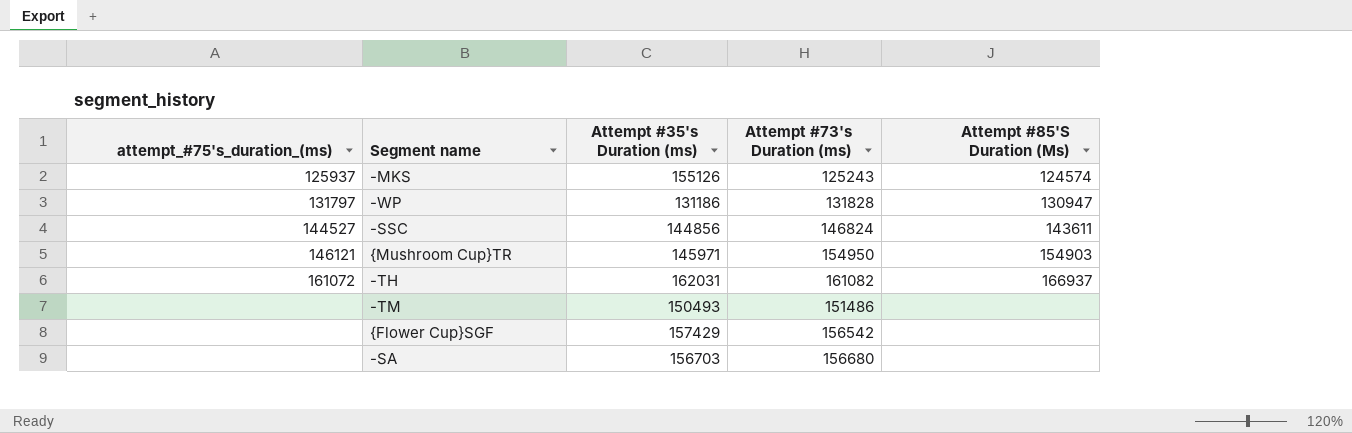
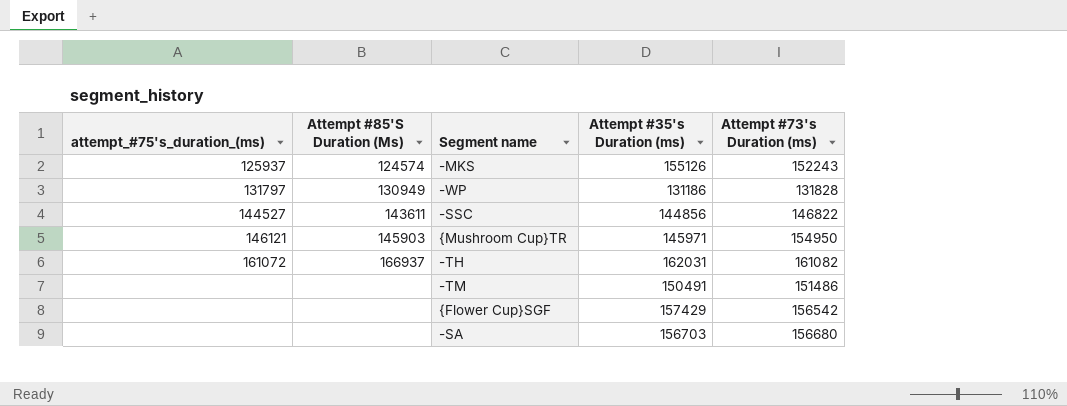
column Attempt #85'S Duration (Ms) | position: 5 -> 2
-MKS | Attempt #73's Duration (ms): 125243 -> 152243
-WP | Attempt #85'S Duration (Ms): 130947 -> 130949
-SSC | Attempt #73's Duration (ms): 146824 -> 146822
{Mushroom Cup}TR | Attempt #85'S Duration (Ms): 154903 -> 145903
-TM | Attempt #35's Duration (ms): 150493 -> 150491

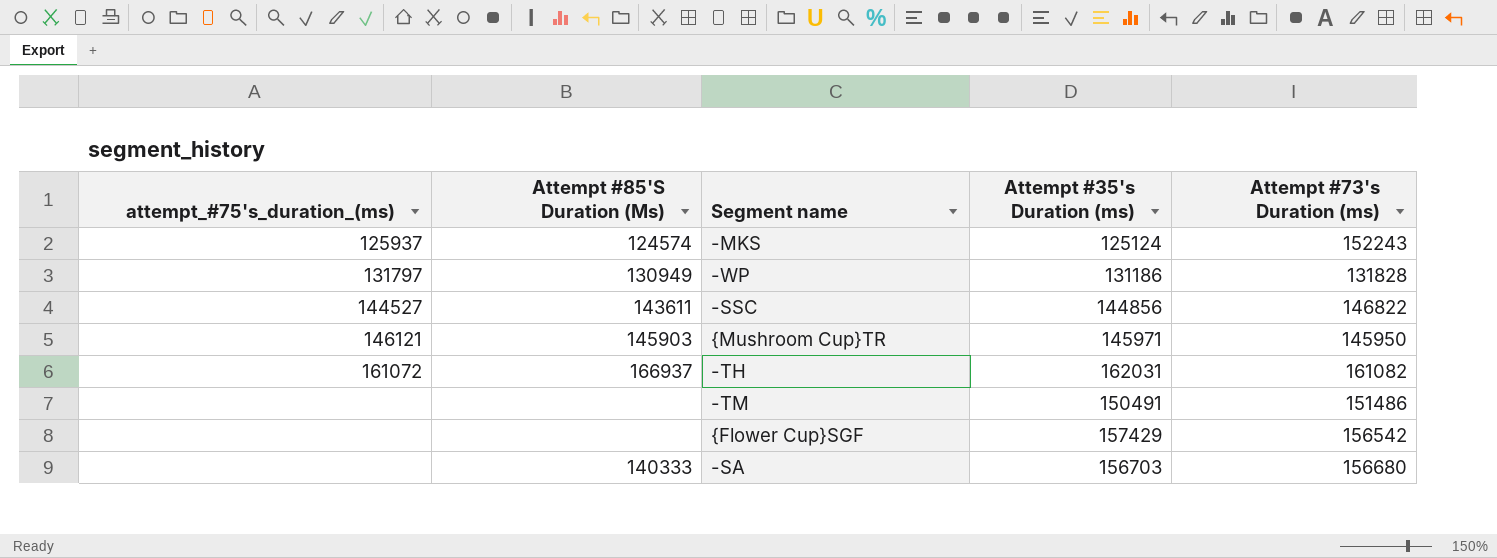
-MKS | Attempt #35's Duration (ms): 155126 -> 125124
{Mushroom Cup}TR | Attempt #73's Duration (ms): 154950 -> 145950
-SA | Attempt #85'S Duration (Ms): none -> 140333

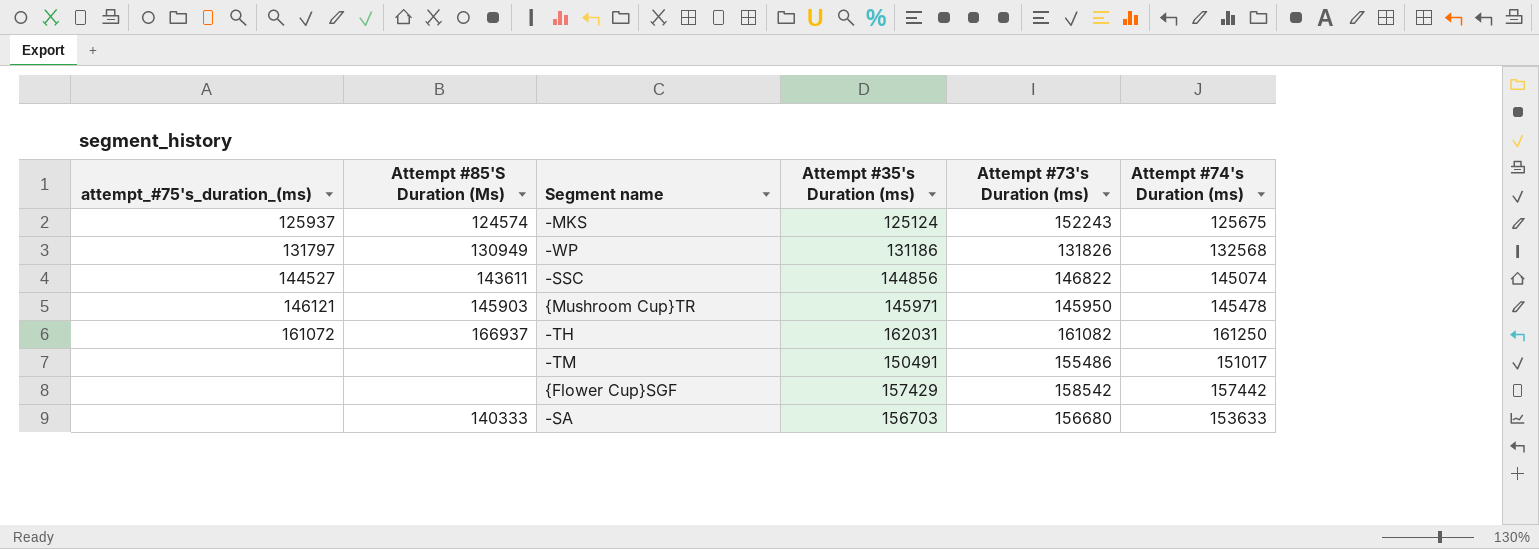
column Attempt #74's Duration (ms) | position: none -> 6
-WP | Attempt #73's Duration (ms): 131828 -> 131826
-TM | Attempt #73's Duration (ms): 151486 -> 155486
{Flower Cup}SGF | Attempt #73's Duration (ms): 156542 -> 158542

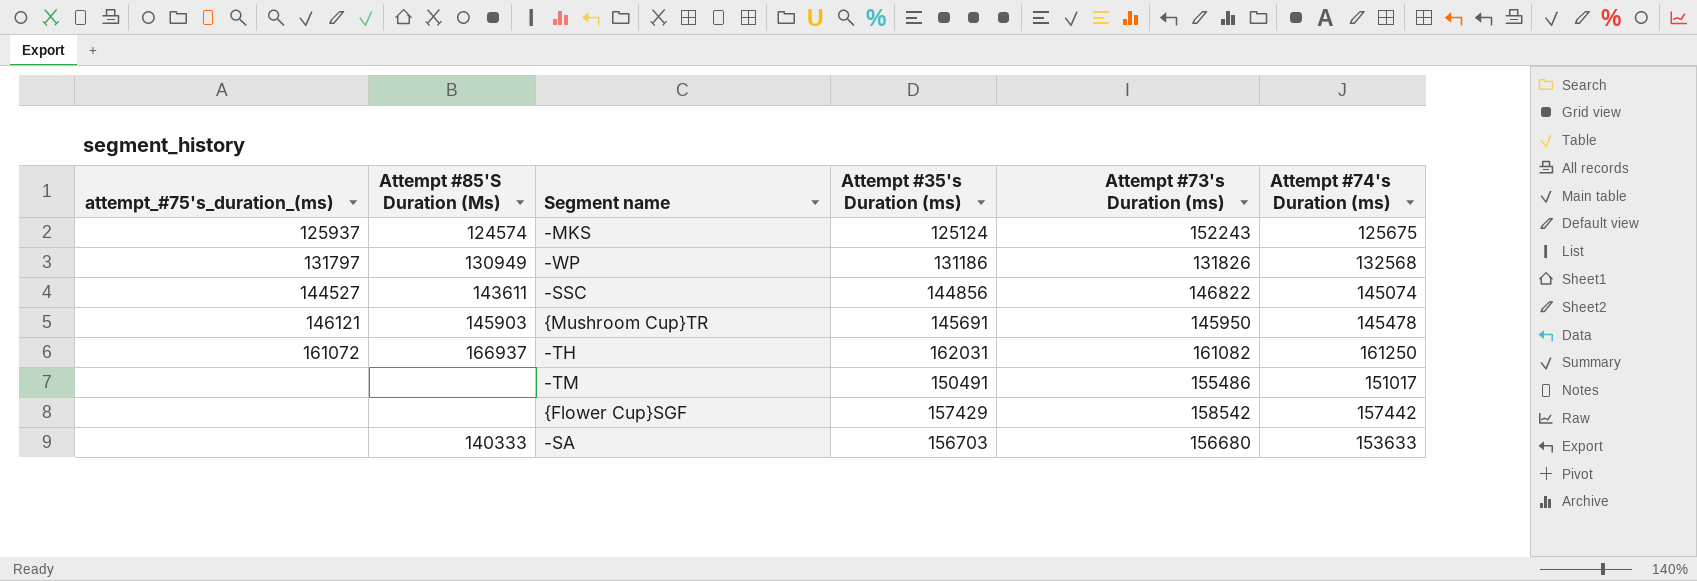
{Mushroom Cup}TR | Attempt #35's Duration (ms): 145971 -> 145691

